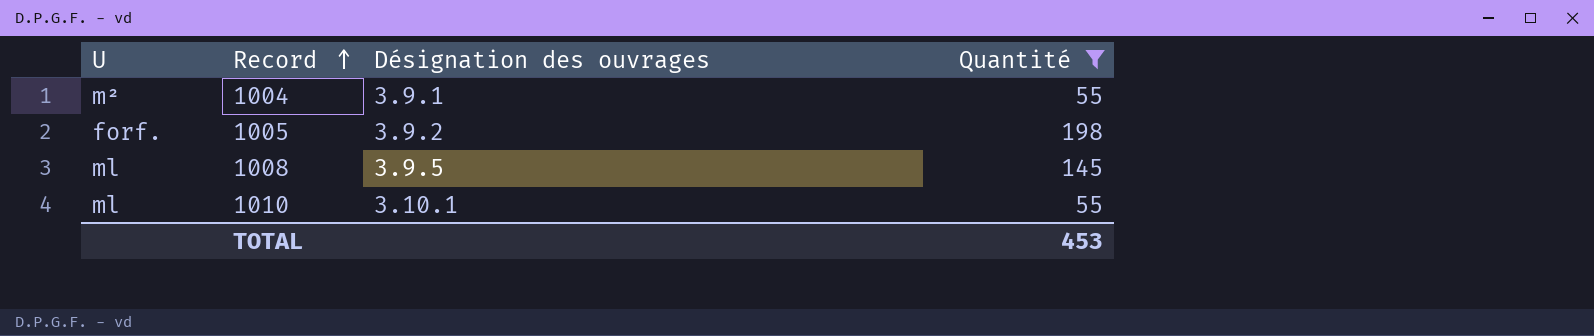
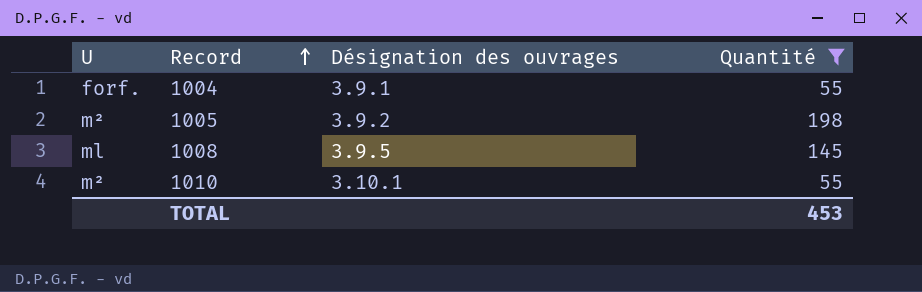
1004 | U: m² -> forf.
1005 | U: forf. -> m²
1010 | U: ml -> m²

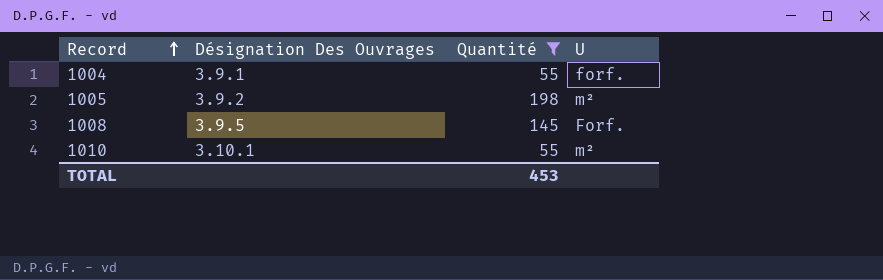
column name: Désignation des ouvrages -> Désignation Des Ouvrages
column U | position: 1 -> 4
1008 | U: ml -> Forf.

